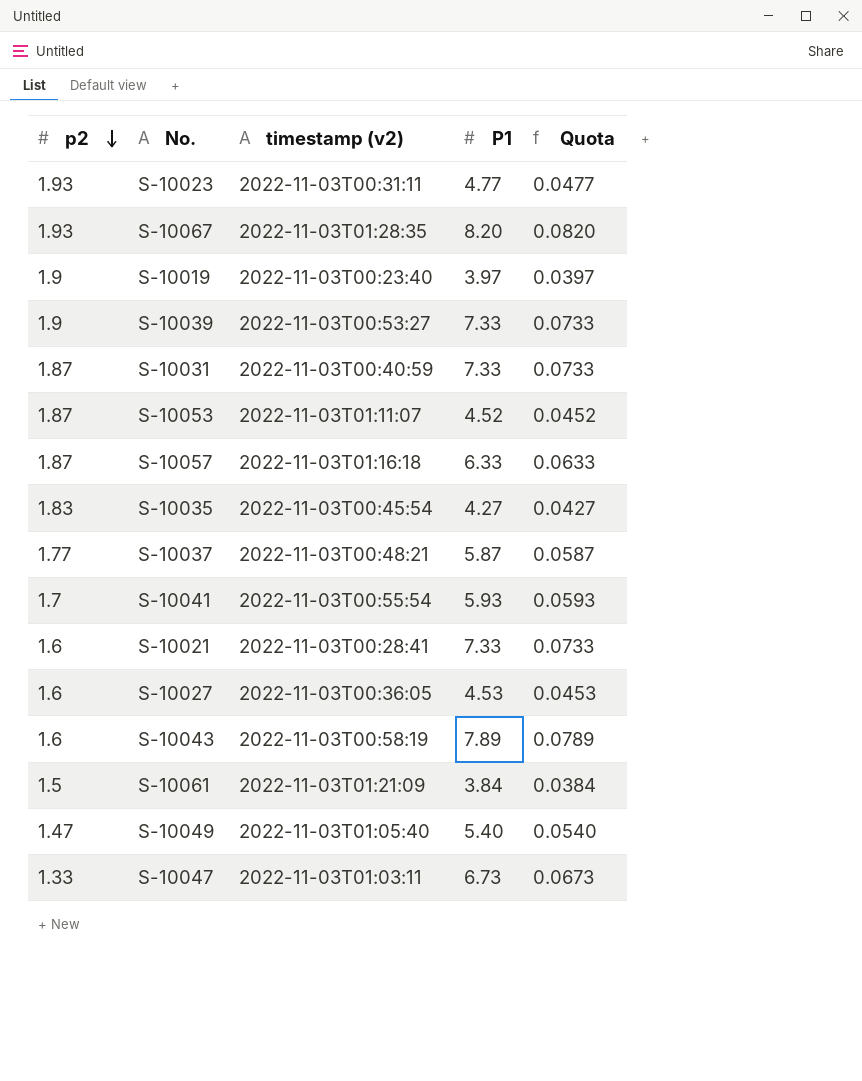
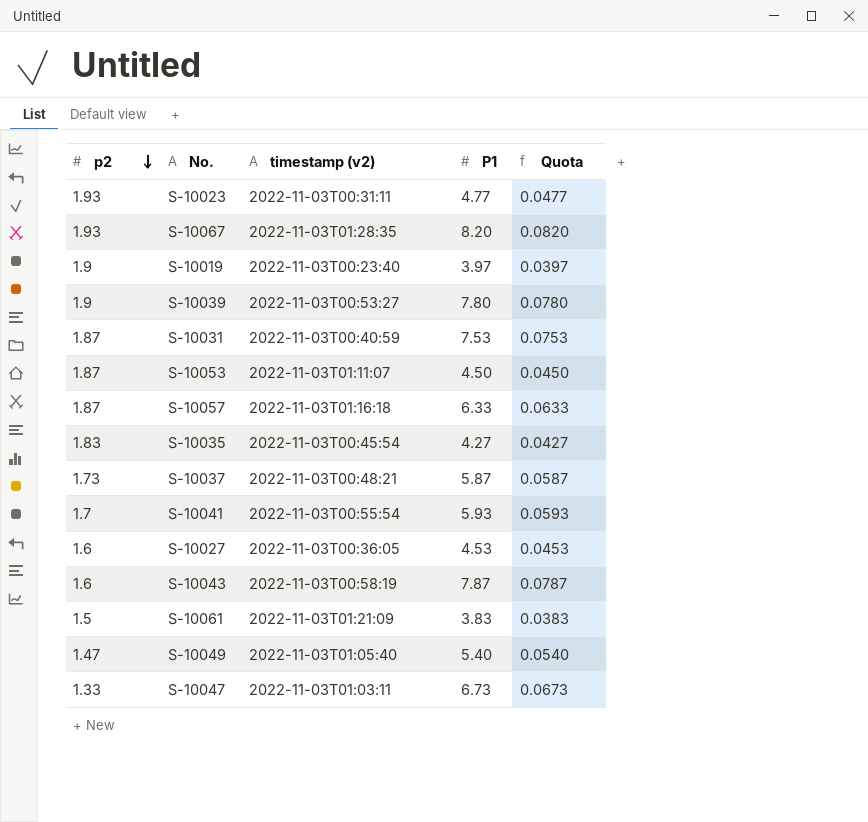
row S-10021: 1.6 | 2022-11-03T00:28:41 | 7.33 | 0.0733 -> none
S-10039 | P1: 7.33 -> 7.80
S-10039 | Quota: 0.0733 -> 0.0780
S-10031 | P1: 7.33 -> 7.53
S-10031 | Quota: 0.0733 -> 0.0753
S-10053 | P1: 4.52 -> 4.50
S-10053 | Quota: 0.0452 -> 0.0450
S-10037 | p2: 1.77 -> 1.73
S-10043 | P1: 7.89 -> 7.87
S-10043 | Quota: 0.0789 -> 0.0787
S-10061 | P1: 3.84 -> 3.83
S-10061 | Quota: 0.0384 -> 0.0383

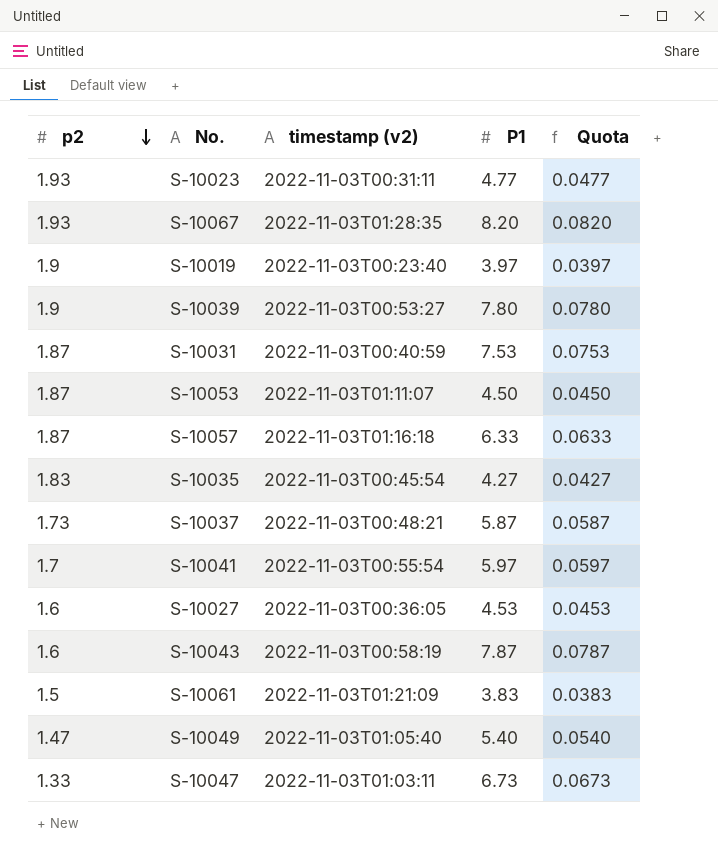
S-10041 | P1: 5.93 -> 5.97
S-10041 | Quota: 0.0593 -> 0.0597

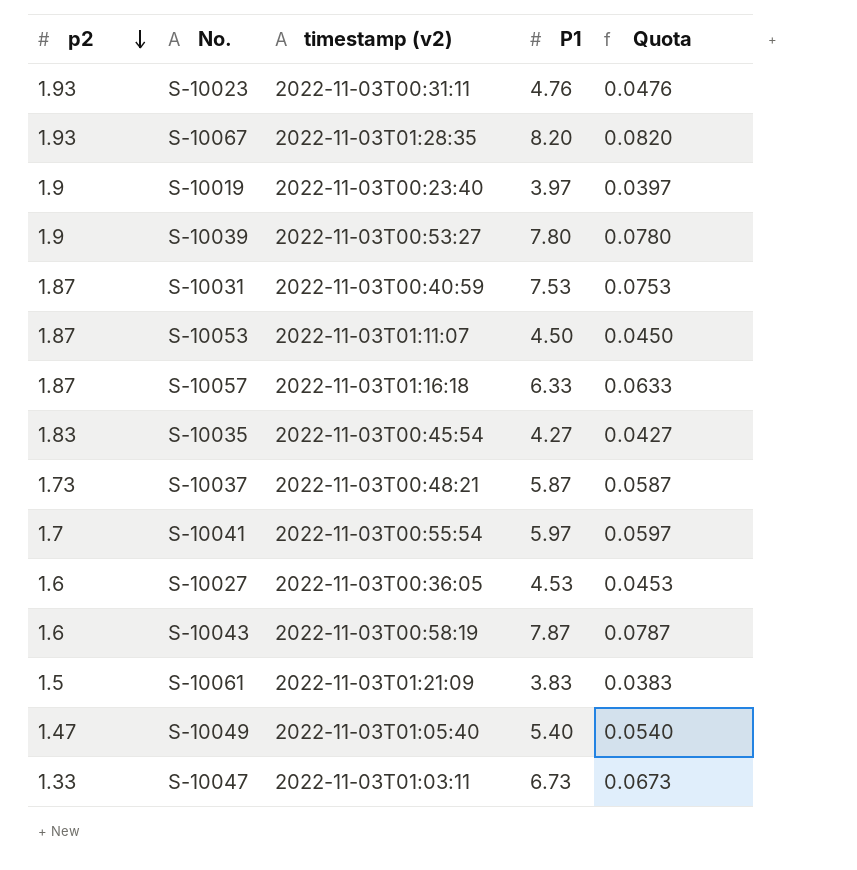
S-10023 | P1: 4.77 -> 4.76
S-10023 | Quota: 0.0477 -> 0.0476

